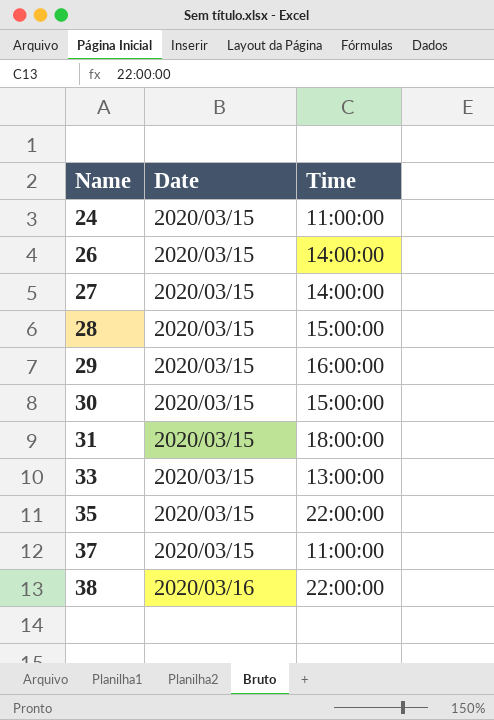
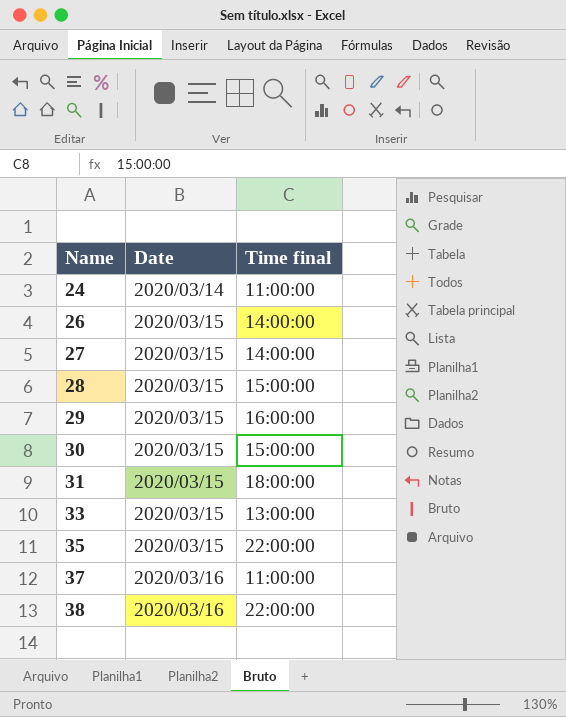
column name: Time -> Time final
24 | Date: 2020/03/15 -> 2020/03/14
37 | Date: 2020/03/15 -> 2020/03/16

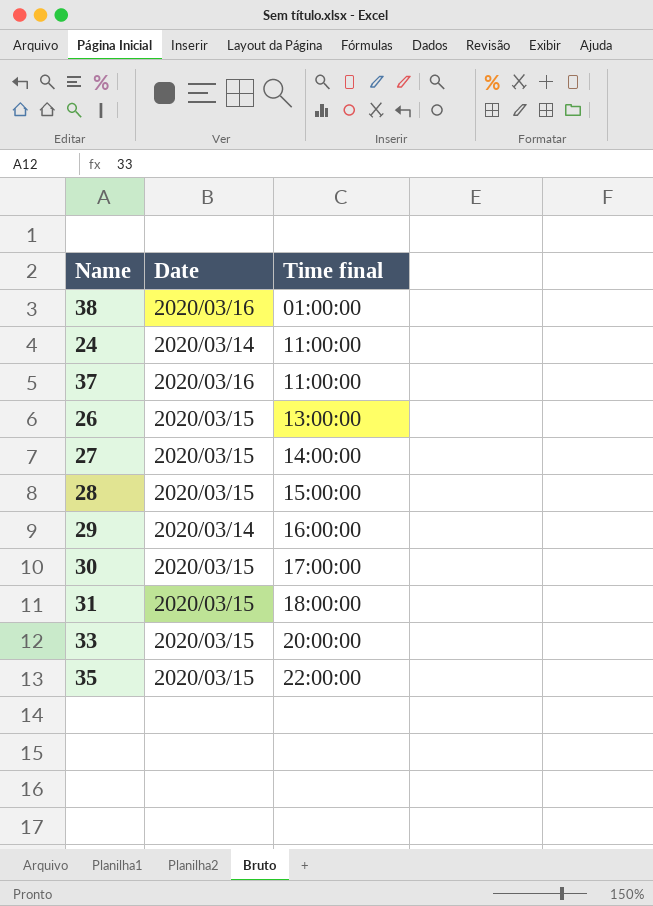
row order: Name ascending -> Time final ascending
38 | Time final: 22:00:00 -> 01:00:00
26 | Time final: 14:00:00 -> 13:00:00
29 | Date: 2020/03/15 -> 2020/03/14
30 | Time final: 15:00:00 -> 17:00:00
33 | Time final: 13:00:00 -> 20:00:00

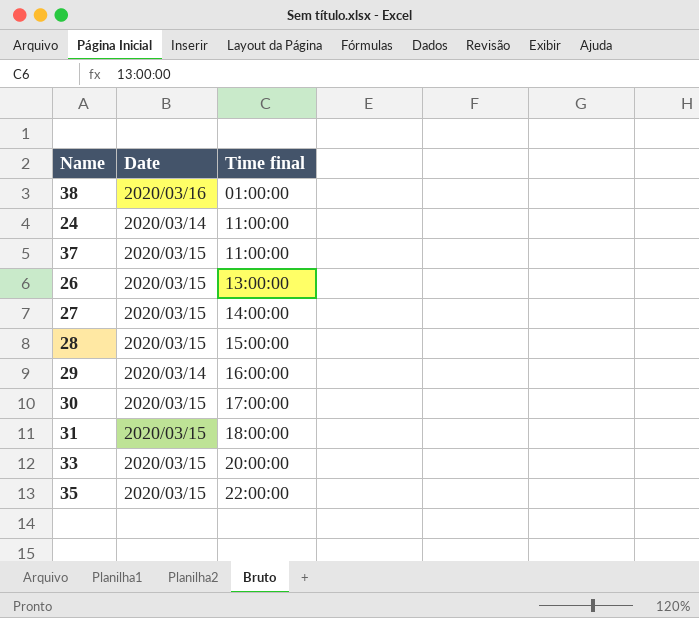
37 | Date: 2020/03/16 -> 2020/03/15

